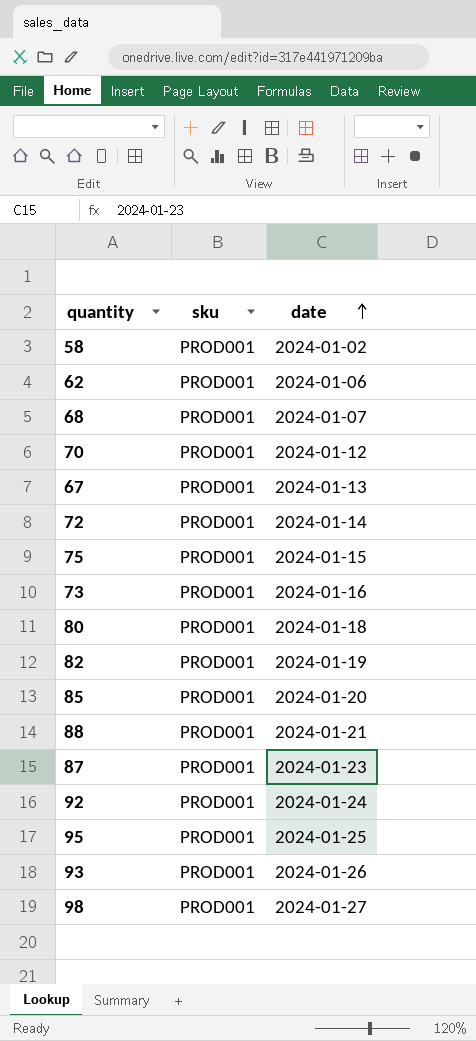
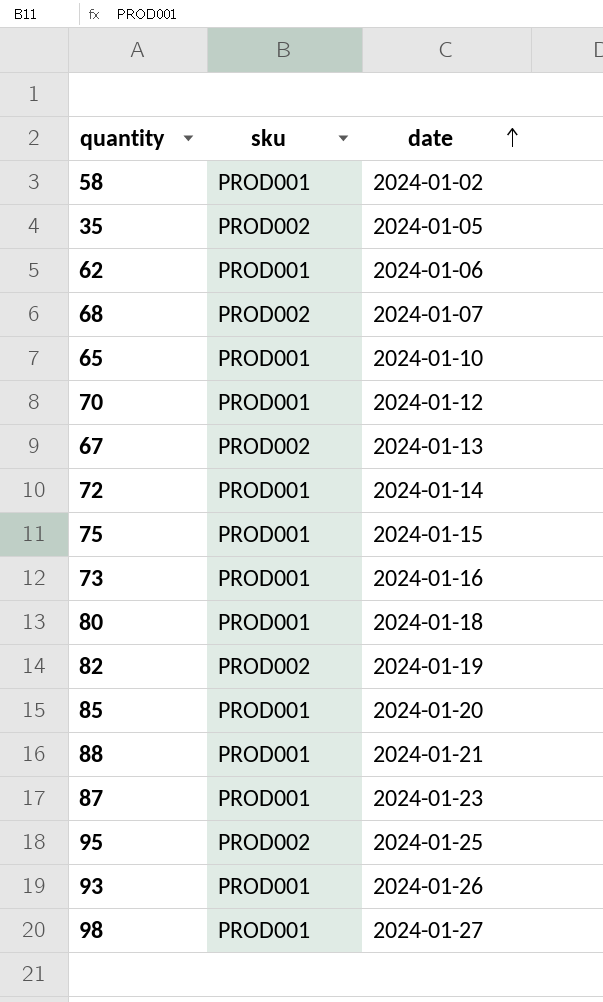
row 92: PROD001 | 2024-01-24 -> none
row 35: none -> PROD002 | 2024-01-05
68 | sku: PROD001 -> PROD002
row 65: none -> PROD001 | 2024-01-10
67 | sku: PROD001 -> PROD002
82 | sku: PROD001 -> PROD002
95 | sku: PROD001 -> PROD002

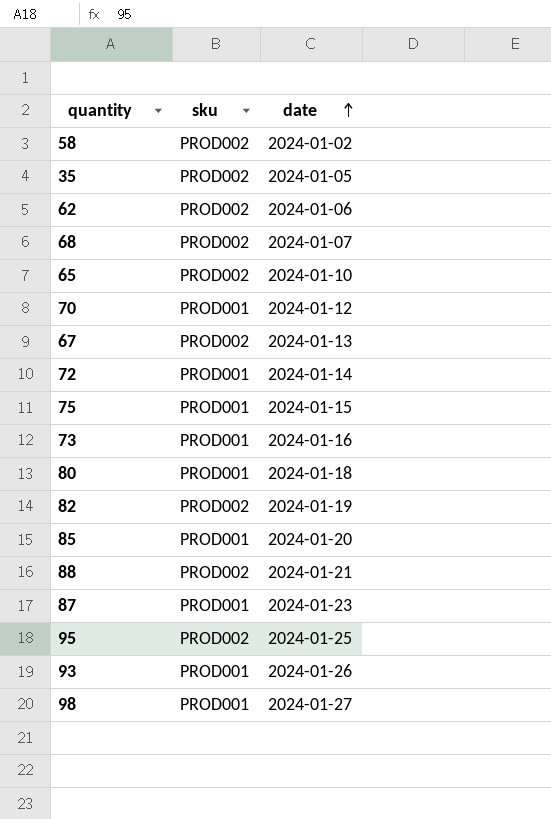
58 | sku: PROD001 -> PROD002
62 | sku: PROD001 -> PROD002
65 | sku: PROD001 -> PROD002
88 | sku: PROD001 -> PROD002

